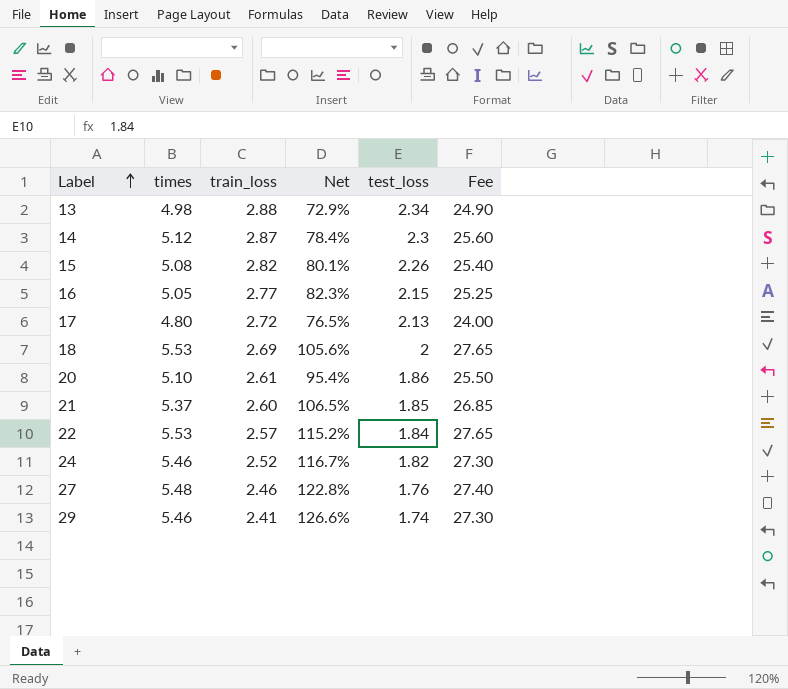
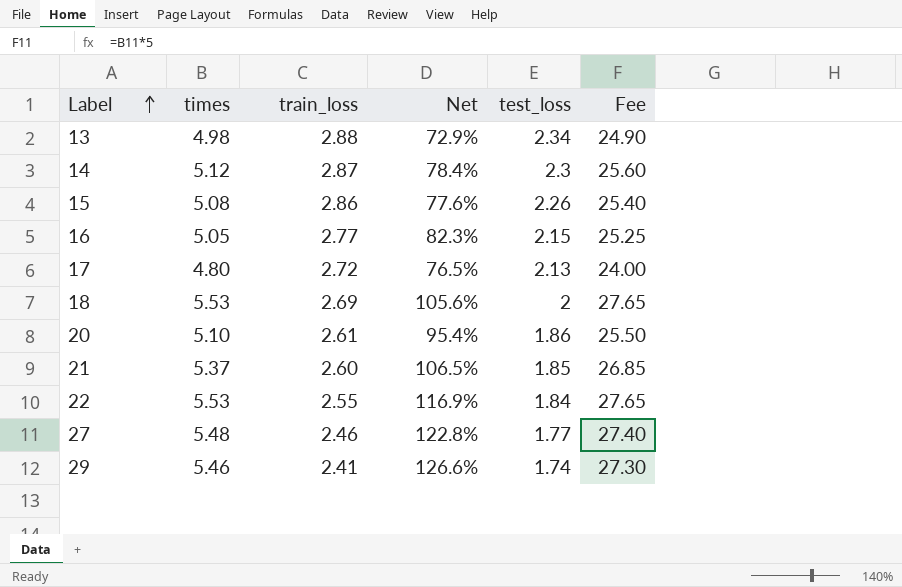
row 24: 5.46 | 2.52 | 116.7% | 1.82 | 27.30 -> none
15 | train_loss: 2.82 -> 2.86
15 | Net: 80.1% -> 77.6%
22 | train_loss: 2.57 -> 2.55
22 | Net: 115.2% -> 116.9%
27 | test_loss: 1.76 -> 1.77

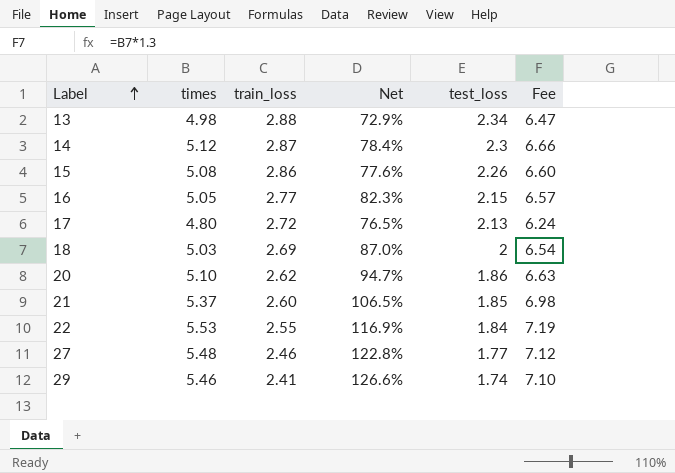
column Fee | formula: [times] * 5 -> [times] * 1.3
18 | times: 5.53 -> 5.03
18 | Net: 105.6% -> 87.0%
20 | train_loss: 2.61 -> 2.62
20 | Net: 95.4% -> 94.7%

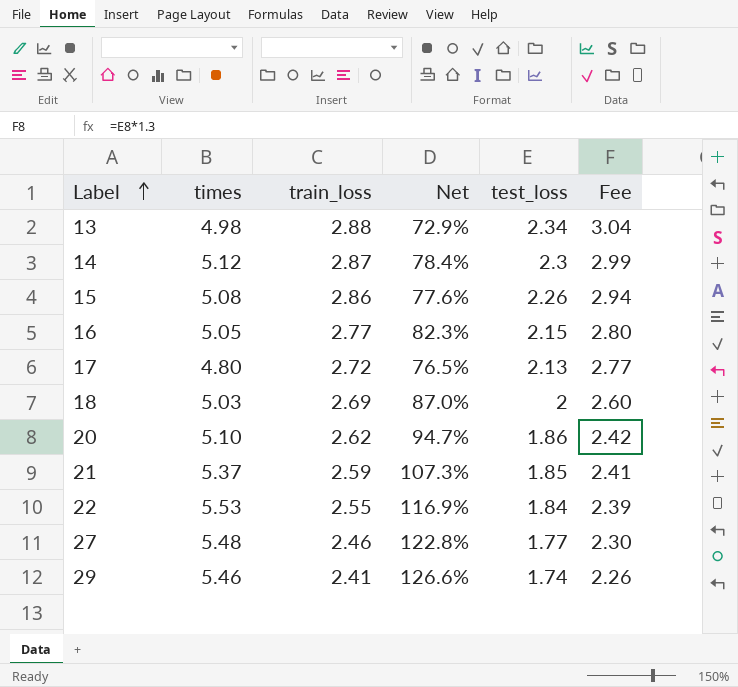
column Fee | formula: [times] * 1.3 -> [test_loss] * 1.3
21 | train_loss: 2.60 -> 2.59
21 | Net: 106.5% -> 107.3%

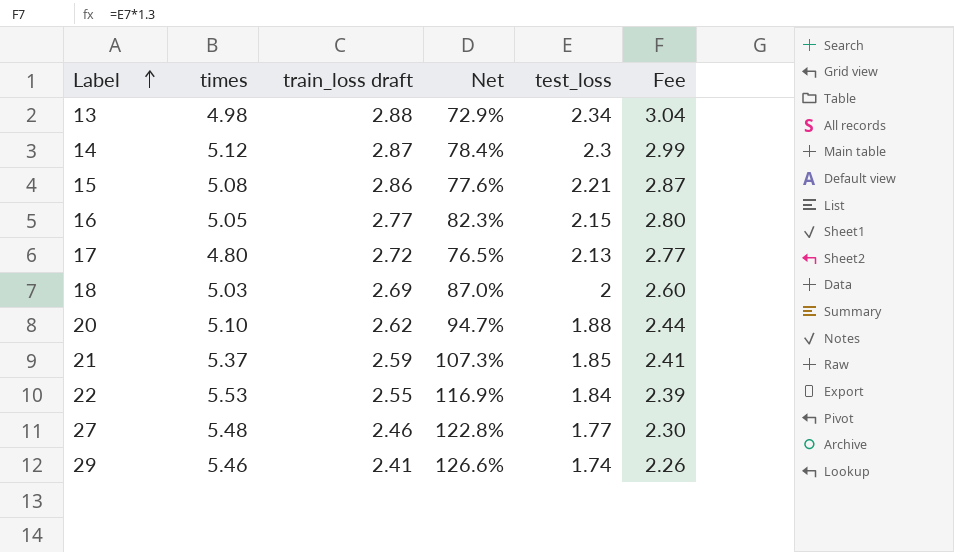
column name: train_loss -> train_loss draft
15 | test_loss: 2.26 -> 2.21
15 | Fee: 2.94 -> 2.87
20 | test_loss: 1.86 -> 1.88
20 | Fee: 2.42 -> 2.44

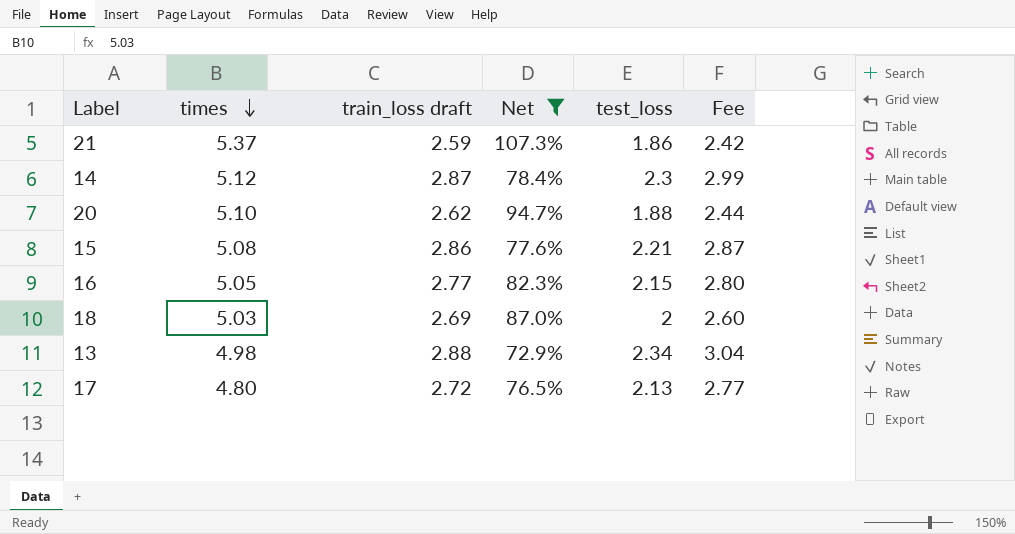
filter: none -> Net <= 107.3%
row order: Label ascending -> times descending
21 | test_loss: 1.85 -> 1.86
21 | Fee: 2.41 -> 2.42

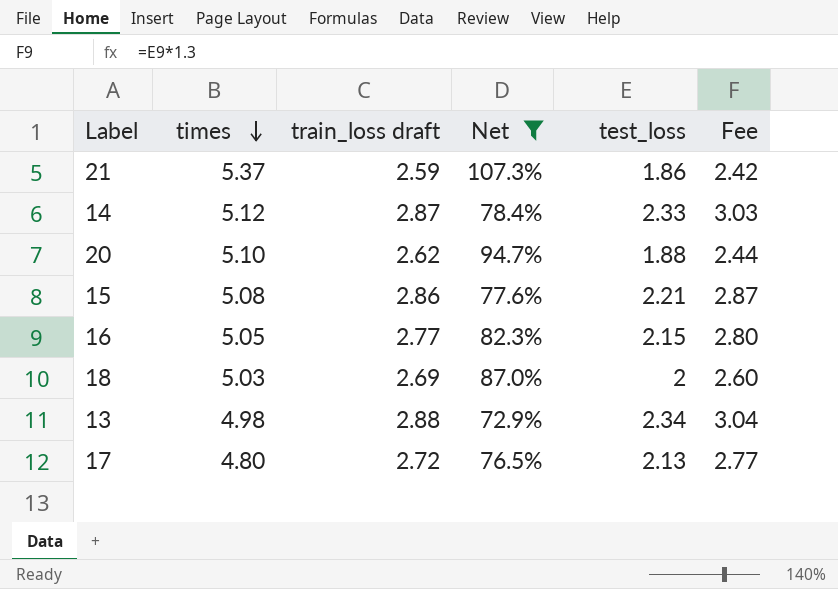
14 | test_loss: 2.3 -> 2.33
14 | Fee: 2.99 -> 3.03

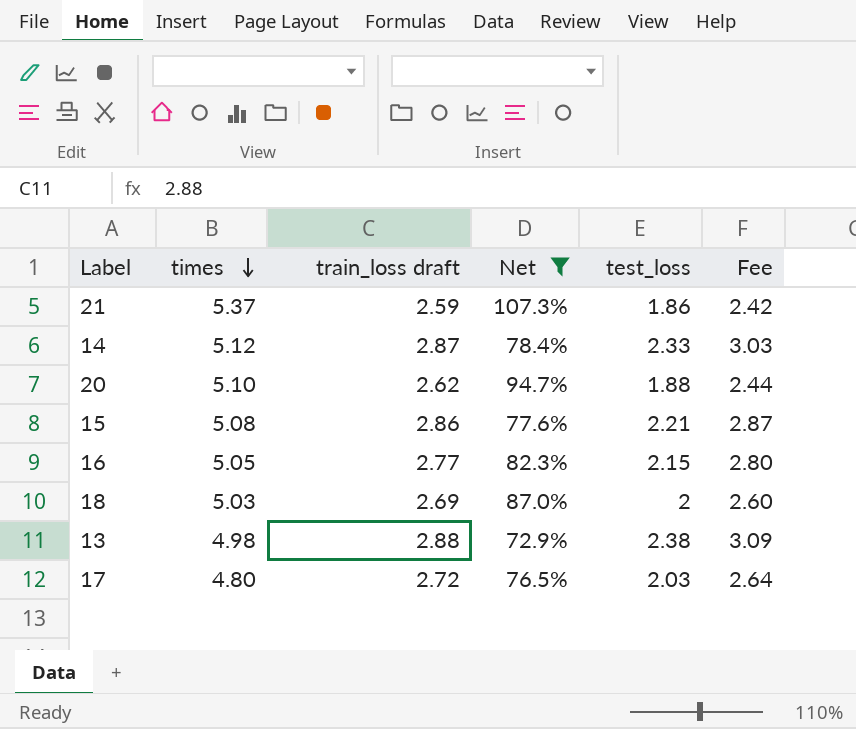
13 | test_loss: 2.34 -> 2.38
13 | Fee: 3.04 -> 3.09
17 | test_loss: 2.13 -> 2.03
17 | Fee: 2.77 -> 2.64

